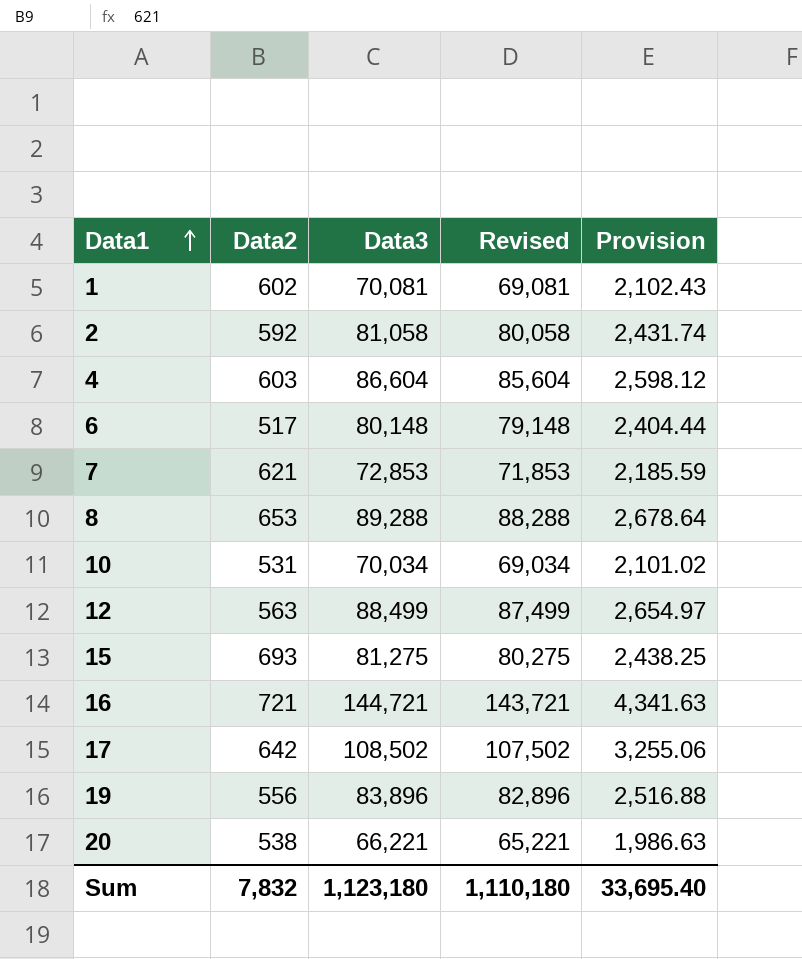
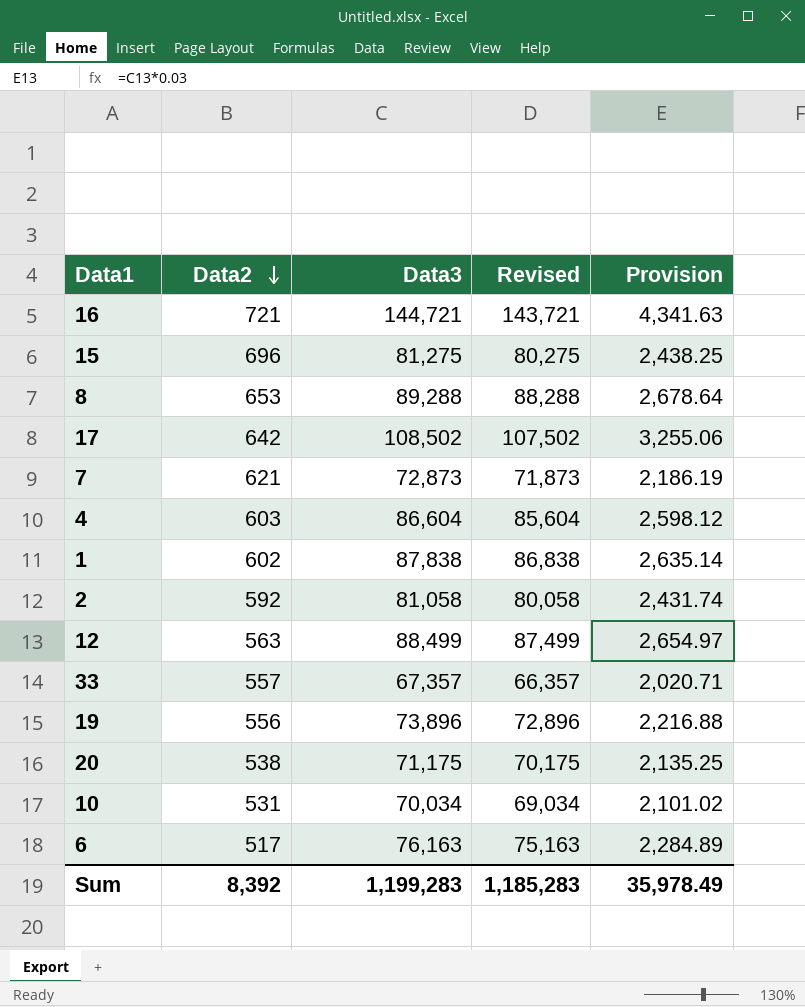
row order: Data1 ascending -> Data2 descending
15 | Data2: 693 -> 696
7 | Data3: 72,853 -> 72,873
7 | Revised: 71,853 -> 71,873
7 | Provision: 2,185.59 -> 2,186.19
1 | Data3: 70,081 -> 87,838
1 | Revised: 69,081 -> 86,838
1 | Provision: 2,102.43 -> 2,635.14
row 33: none -> 557 | 67,357 | 66,357 | 2,020.71
19 | Data3: 83,896 -> 73,896
19 | Revised: 82,896 -> 72,896
19 | Provision: 2,516.88 -> 2,216.88
20 | Data3: 66,221 -> 71,175
20 | Revised: 65,221 -> 70,175
20 | Provision: 1,986.63 -> 2,135.25
6 | Data3: 80,148 -> 76,163
6 | Revised: 79,148 -> 75,163
6 | Provision: 2,404.44 -> 2,284.89
Sum | Data2: 7,832 -> 8,392
Sum | Data3: 1,123,180 -> 1,199,283
Sum | Revised: 1,110,180 -> 1,185,283
Sum | Provision: 33,695.40 -> 35,978.49

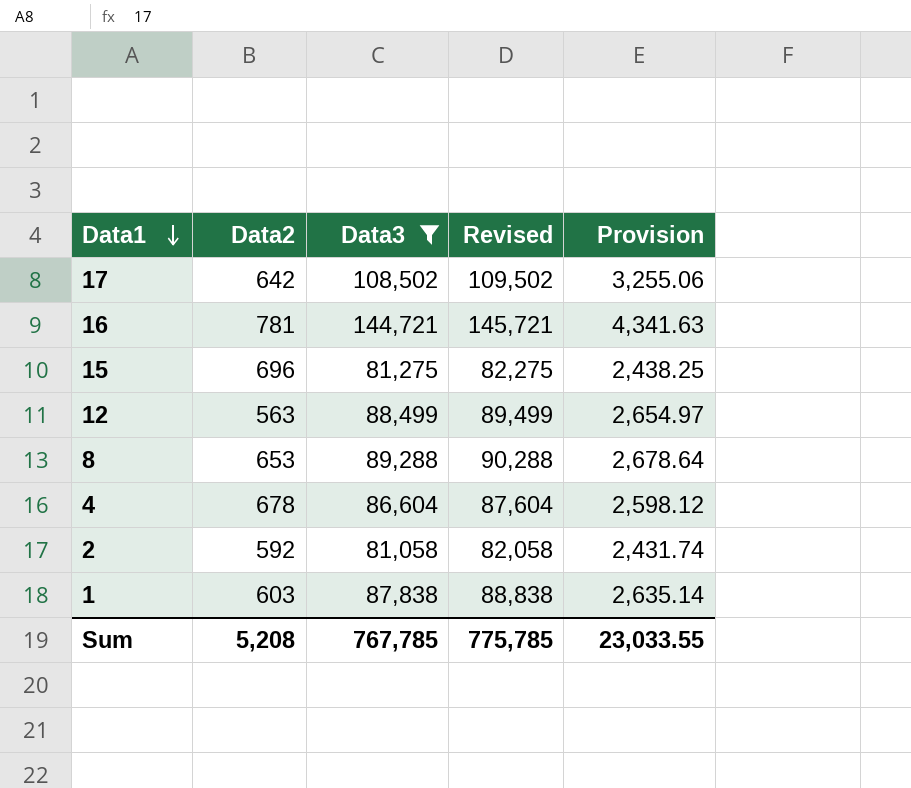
filter: none -> Data3 >= 81,058
row order: Data2 descending -> Data1 descending
column Revised | formula: [Data3] - 1000 -> [Data3] + 1000
16 | Data2: 721 -> 781
4 | Data2: 603 -> 678
1 | Data2: 602 -> 603
Sum | Data2: 8,392 -> 5,208
Sum | Data3: 1,199,283 -> 767,785
Sum | Revised: 1,185,283 -> 775,785
Sum | Provision: 35,978.49 -> 23,033.55

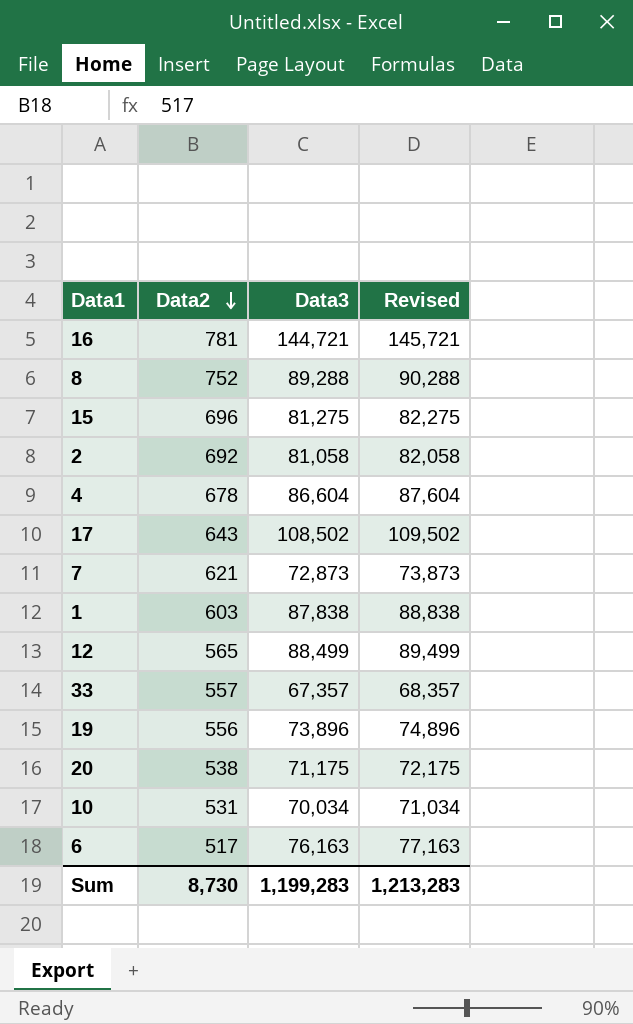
filter: Data3 >= 81,058 -> none
row order: Data1 descending -> Data2 descending
column Provision | formula: [Data3] * 0.03 -> none
8 | Data2: 653 -> 752
2 | Data2: 592 -> 692
17 | Data2: 642 -> 643
12 | Data2: 563 -> 565
Sum | Data2: 5,208 -> 8,730
Sum | Data3: 767,785 -> 1,199,283
Sum | Revised: 775,785 -> 1,213,283

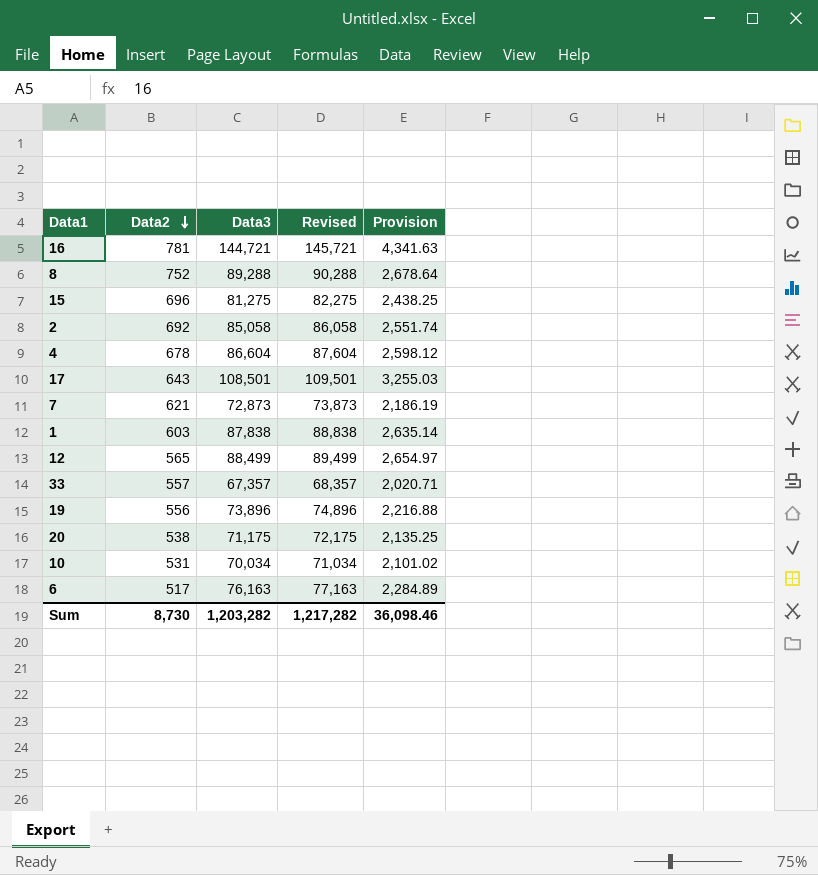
column Provision | formula: none -> [Data3] * 0.03
2 | Data3: 81,058 -> 85,058
2 | Revised: 82,058 -> 86,058
17 | Data3: 108,502 -> 108,501
17 | Revised: 109,502 -> 109,501
Sum | Data3: 1,199,283 -> 1,203,282
Sum | Revised: 1,213,283 -> 1,217,282

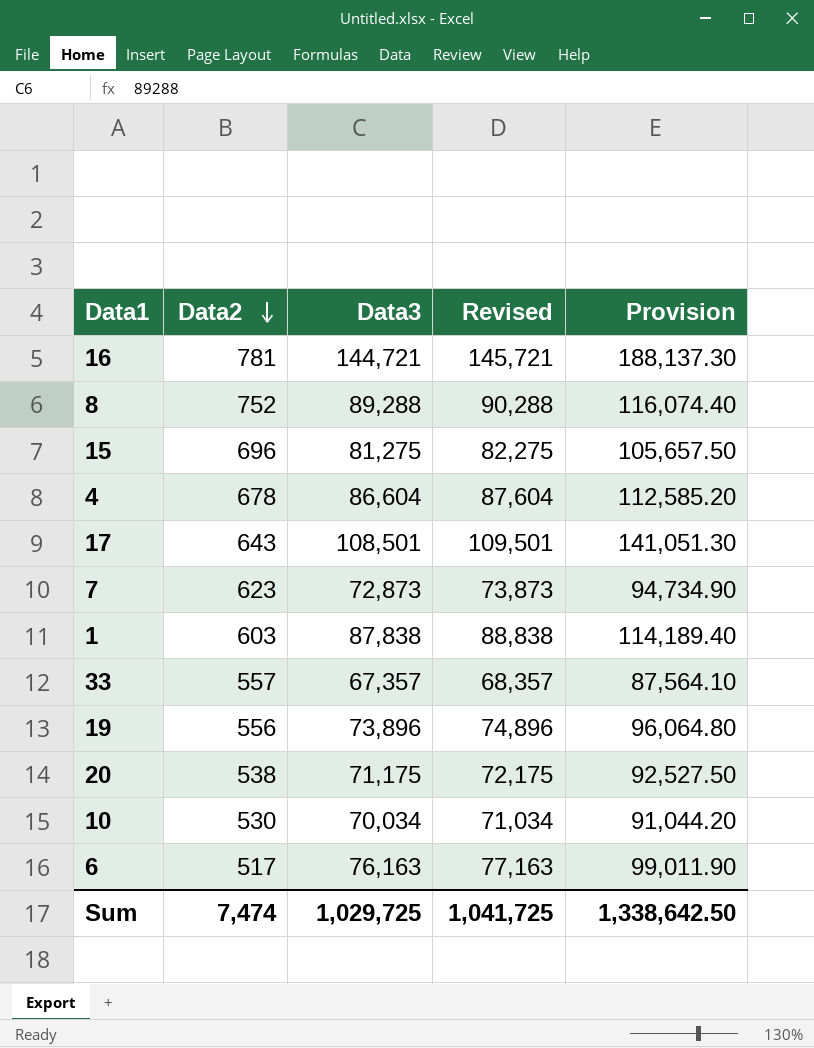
column Provision | formula: [Data3] * 0.03 -> [Data3] * 1.3
row 2: 692 | 85,058 | 86,058 | 2,551.74 -> none
row 12: 565 | 88,499 | 89,499 | 2,654.97 -> none
7 | Data2: 621 -> 623
10 | Data2: 531 -> 530
Sum | Data2: 8,730 -> 7,474
Sum | Data3: 1,203,282 -> 1,029,725
Sum | Revised: 1,217,282 -> 1,041,725
Sum | Provision: 36,098.46 -> 1,338,642.50

